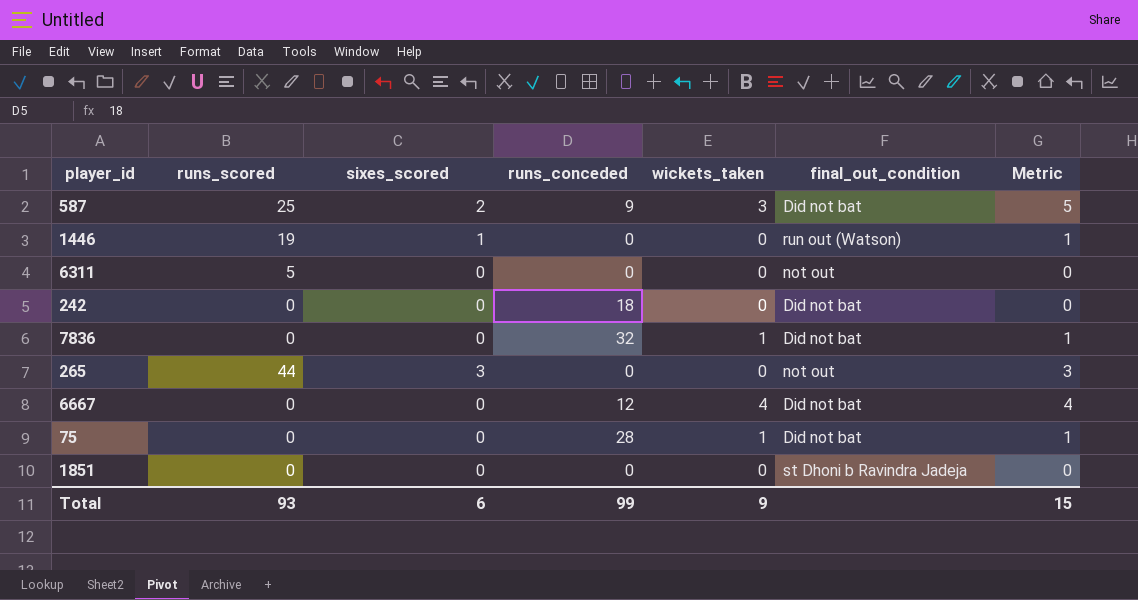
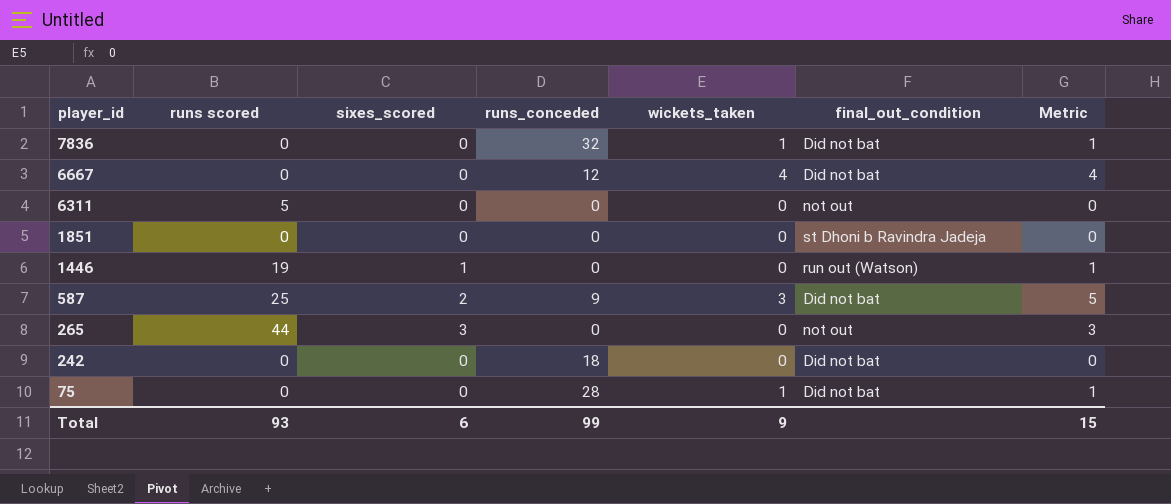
row order: none -> player_id descending
column name: runs_scored -> runs scored

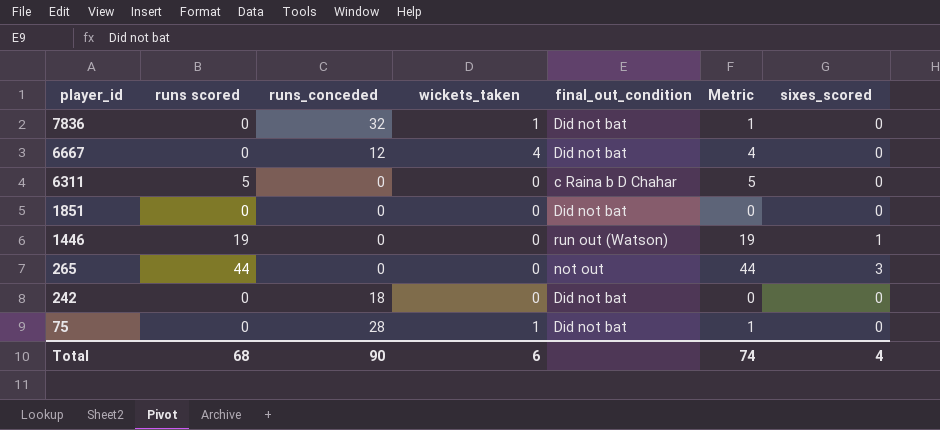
column Metric | formula: [sixes_scored] + [wickets_taken] -> [runs scored] + [wickets_taken]
column sixes_scored | position: 3 -> 7
row 587: 25 | 2 | 9 | 3 | Did not bat | 5 -> none
6311 | final_out_condition: not out -> c Raina b D Chahar
1851 | final_out_condition: st Dhoni b Ravindra Jadeja -> Did not bat
Total | runs scored: 93 -> 68
Total | runs_conceded: 99 -> 90
Total | wickets_taken: 9 -> 6
Total | Metric: 15 -> 74
Total | sixes_scored: 6 -> 4

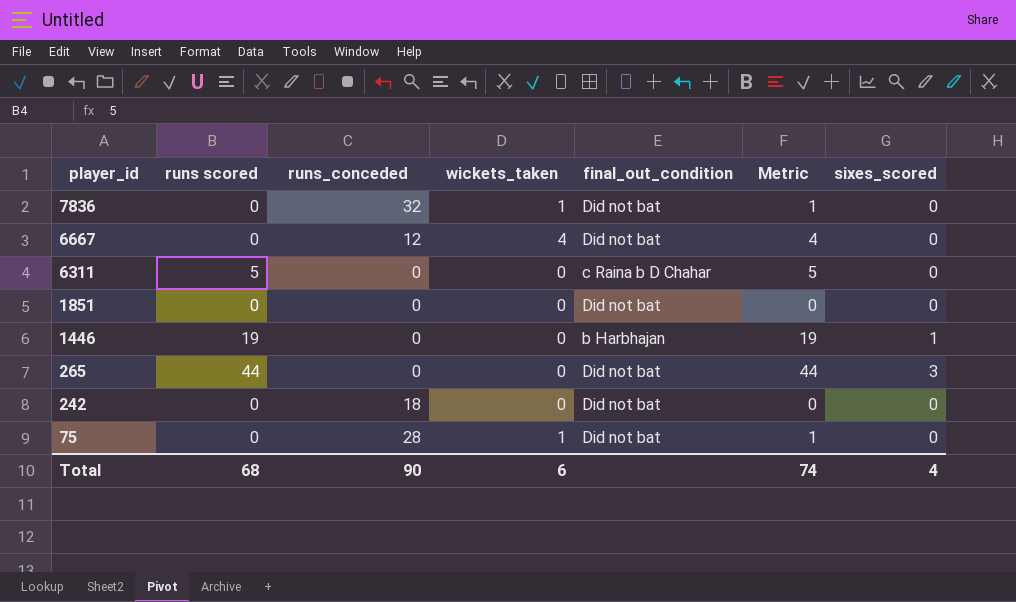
1446 | final_out_condition: run out (Watson) -> b Harbhajan
265 | final_out_condition: not out -> Did not bat

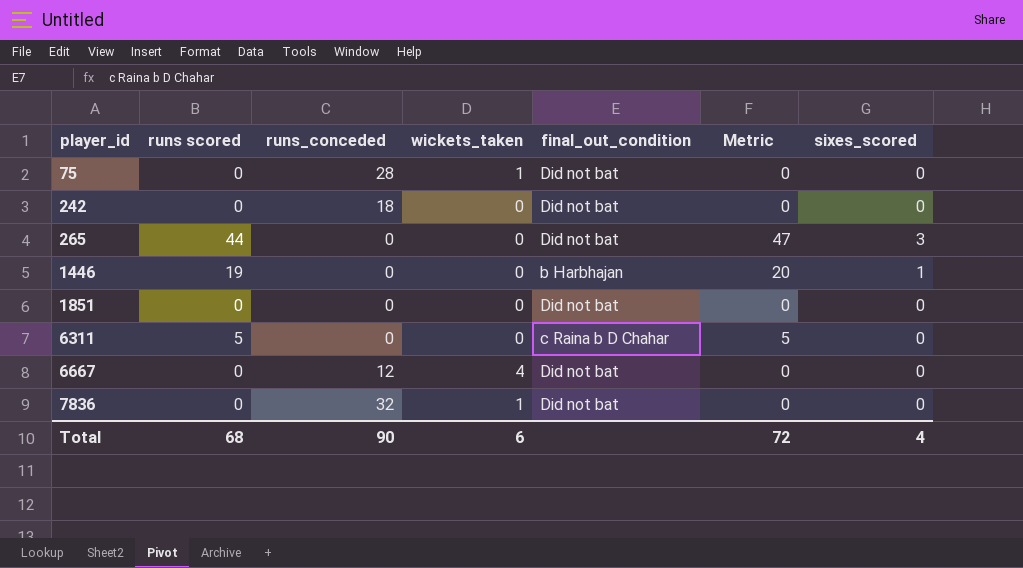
row order: player_id descending -> player_id ascending
column Metric | formula: [runs scored] + [wickets_taken] -> [runs scored] + [sixes_scored]
Total | Metric: 74 -> 72

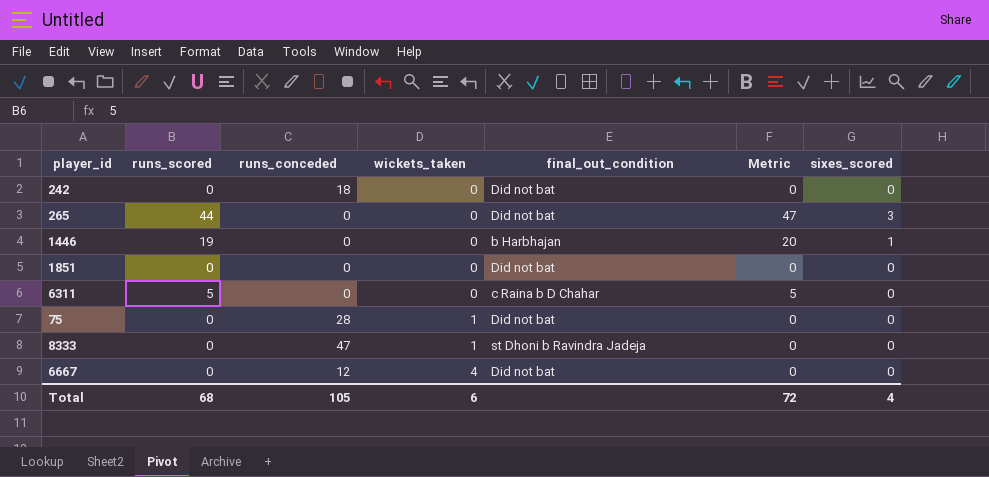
row order: player_id ascending -> wickets_taken ascending
column name: runs scored -> runs_scored
row 7836: 0 | 32 | 1 | Did not bat | 0 | 0 -> none
row 8333: none -> 0 | 47 | 1 | st Dhoni b Ravindra Jadeja | 0 | 0
Total | runs_conceded: 90 -> 105

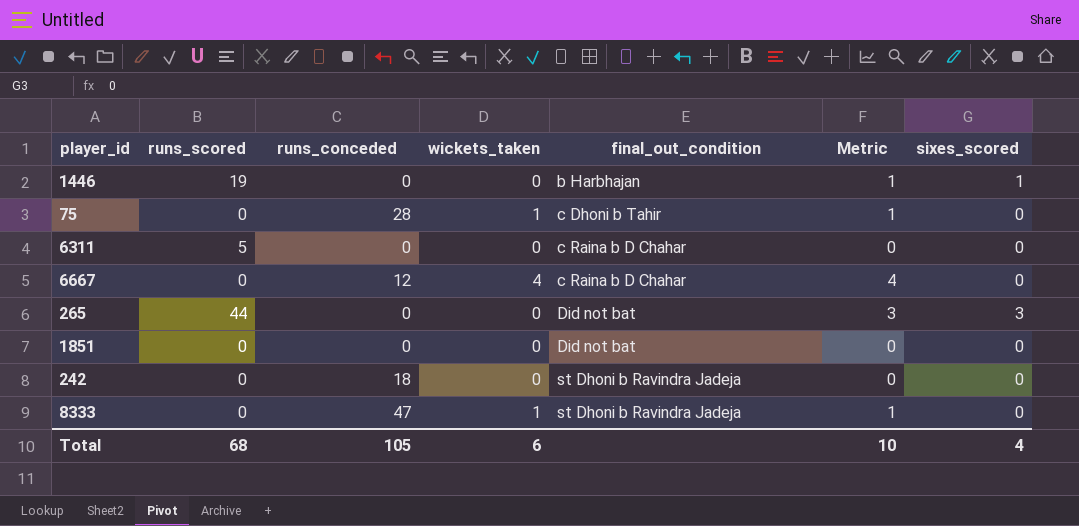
row order: wickets_taken ascending -> final_out_condition ascending
column Metric | formula: [runs_scored] + [sixes_scored] -> [wickets_taken] + [sixes_scored]
75 | final_out_condition: Did not bat -> c Dhoni b Tahir
6667 | final_out_condition: Did not bat -> c Raina b D Chahar
242 | final_out_condition: Did not bat -> st Dhoni b Ravindra Jadeja
Total | Metric: 72 -> 10

